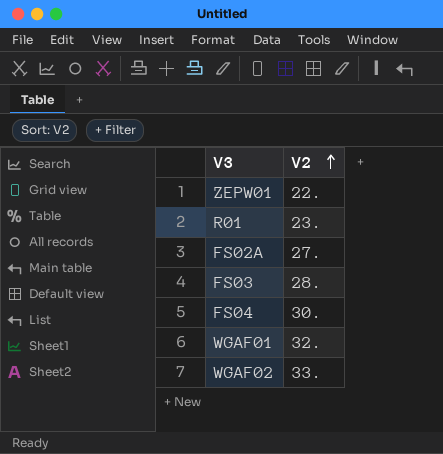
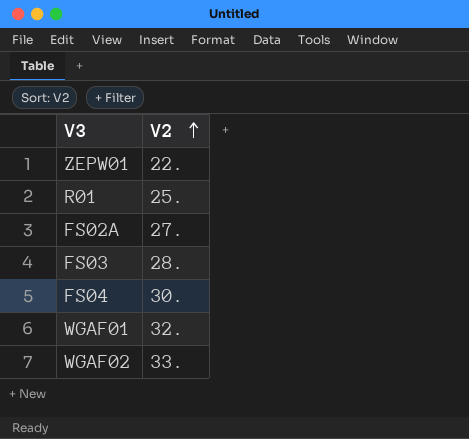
R01 | V2: 23. -> 25.

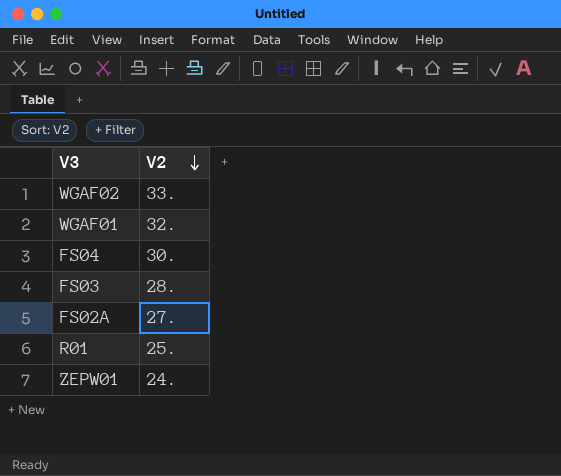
row order: V2 ascending -> V2 descending
ZEPW01 | V2: 22. -> 24.

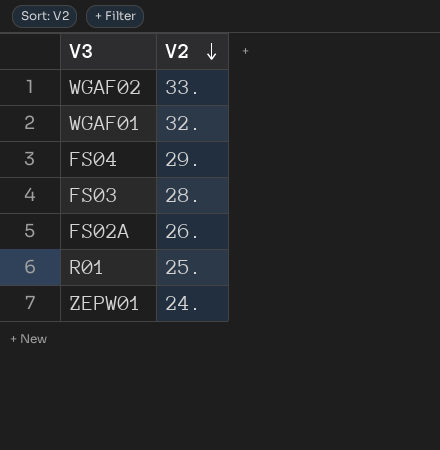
FS04 | V2: 30. -> 29.
FS02A | V2: 27. -> 26.

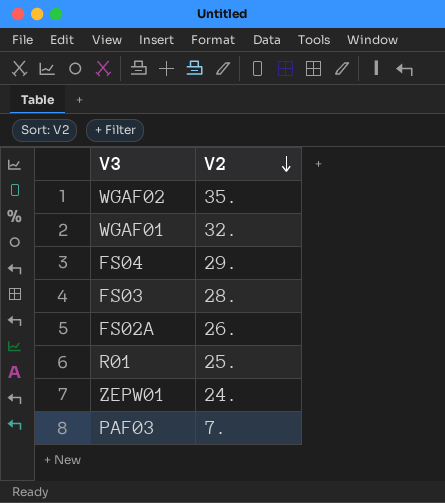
WGAF02 | V2: 33. -> 35.
row PAF03: none -> 7.

